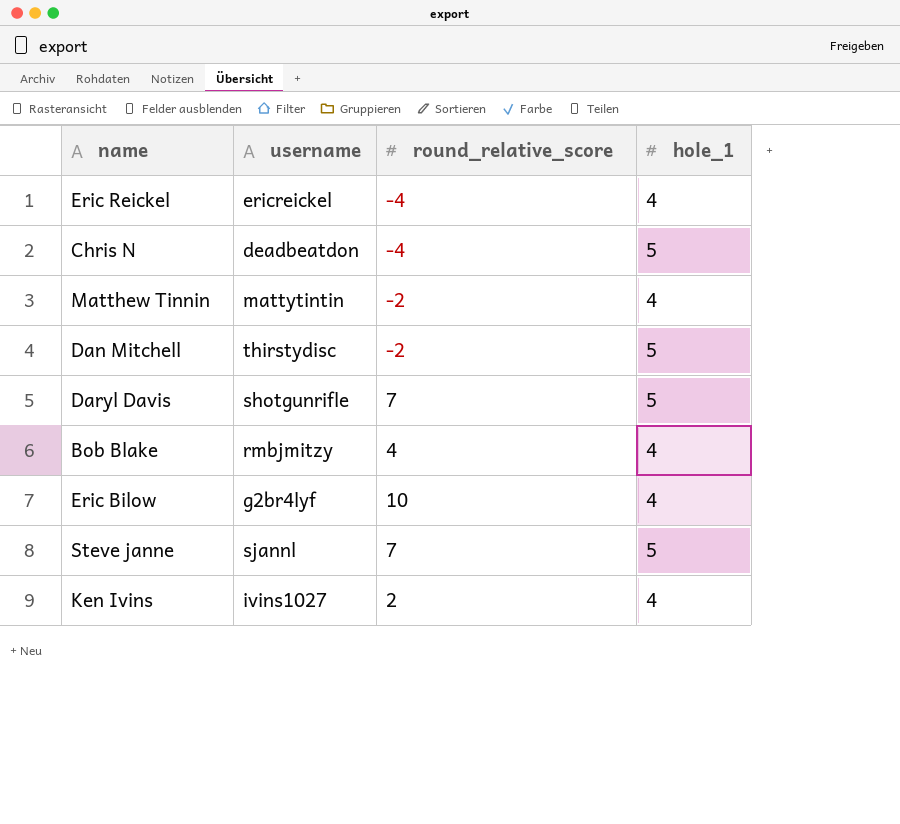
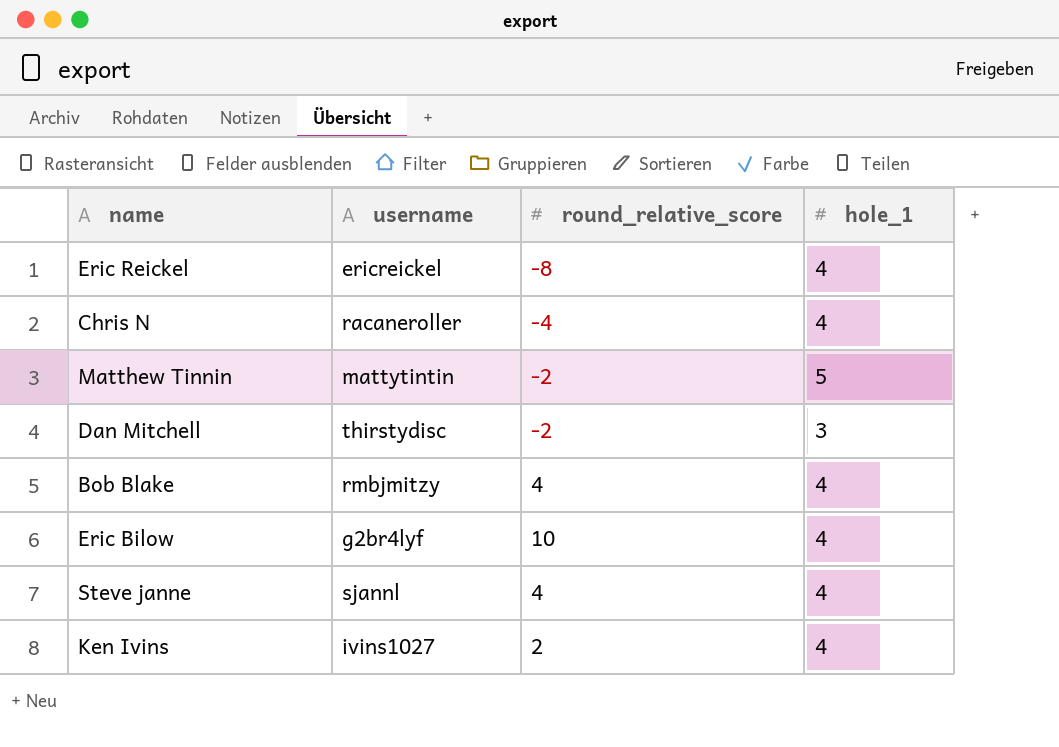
row Daryl Davis: shotgunrifle | 7 | 5 -> none
Eric Reickel | round_relative_score: -4 -> -8
Chris N | username: deadbeatdon -> racaneroller
Chris N | hole_1: 5 -> 4
Matthew Tinnin | hole_1: 4 -> 5
Dan Mitchell | hole_1: 5 -> 3
Steve janne | round_relative_score: 7 -> 4
Steve janne | hole_1: 5 -> 4

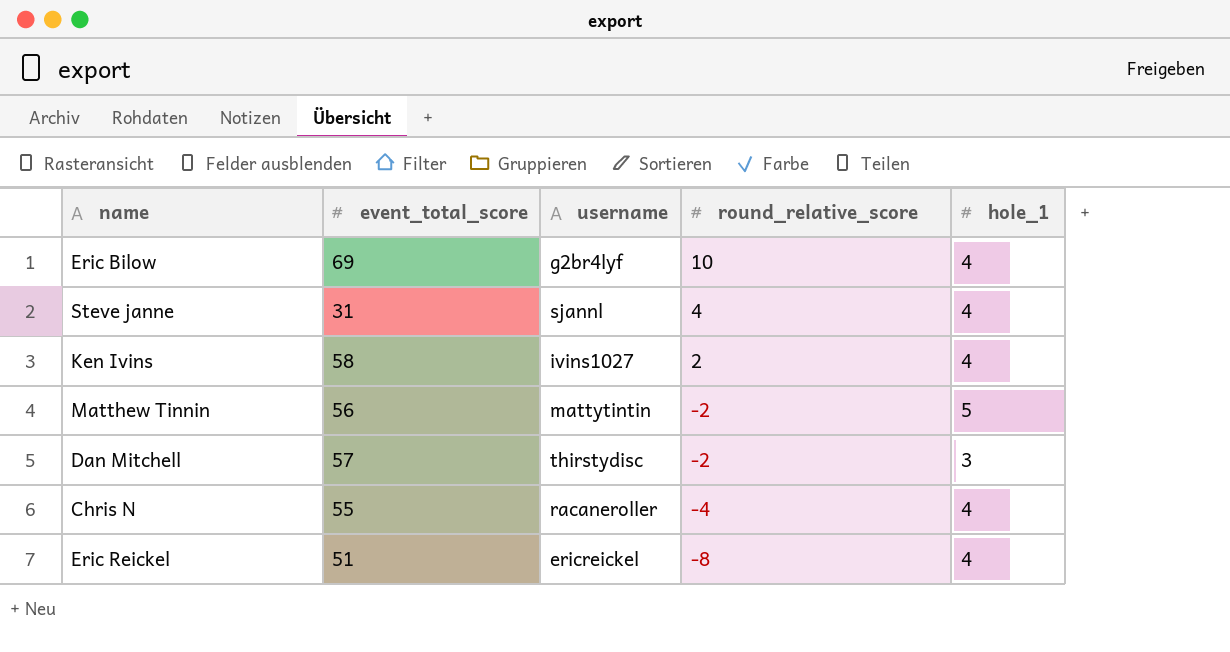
row order: none -> round_relative_score descending
column event_total_score | position: none -> 2
row Bob Blake: rmbjmitzy | 4 | 4 -> none

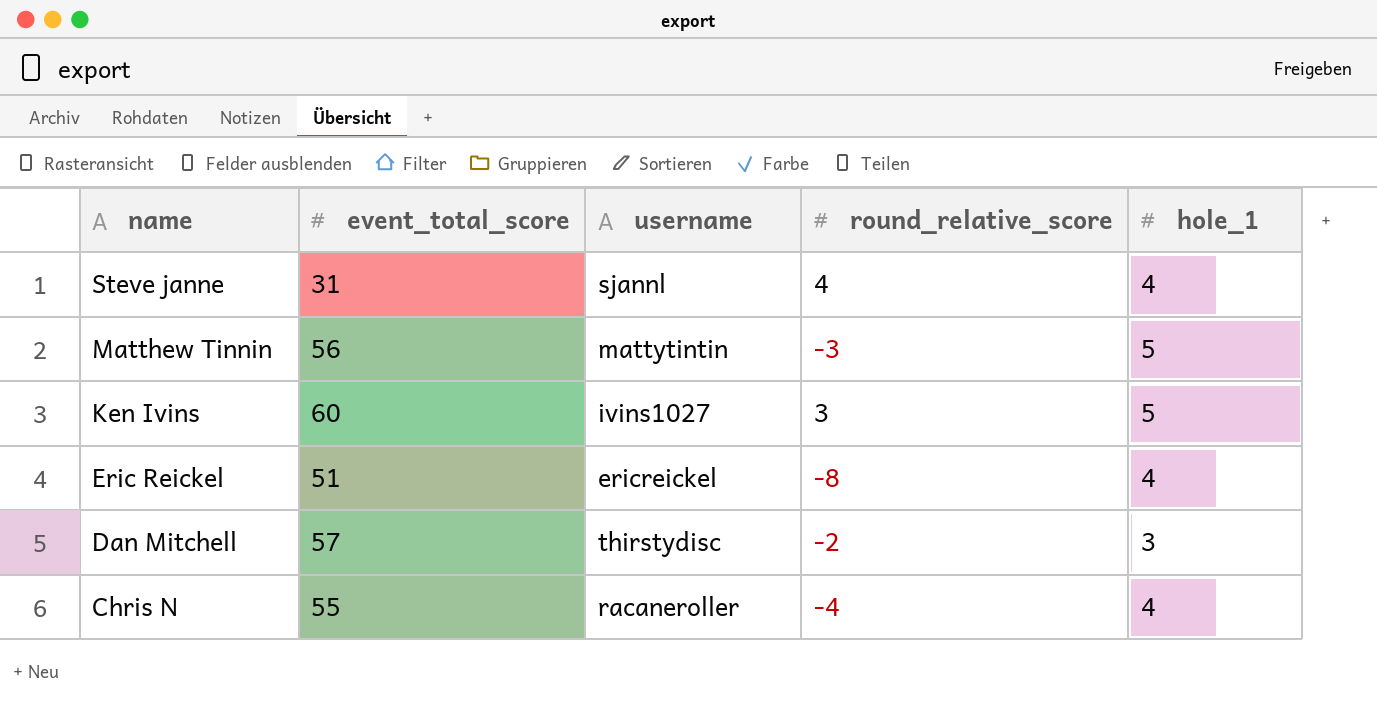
row order: round_relative_score descending -> name descending
row Eric Bilow: 69 | g2br4lyf | 10 | 4 -> none
Matthew Tinnin | round_relative_score: -2 -> -3
Ken Ivins | event_total_score: 58 -> 60
Ken Ivins | round_relative_score: 2 -> 3
Ken Ivins | hole_1: 4 -> 5

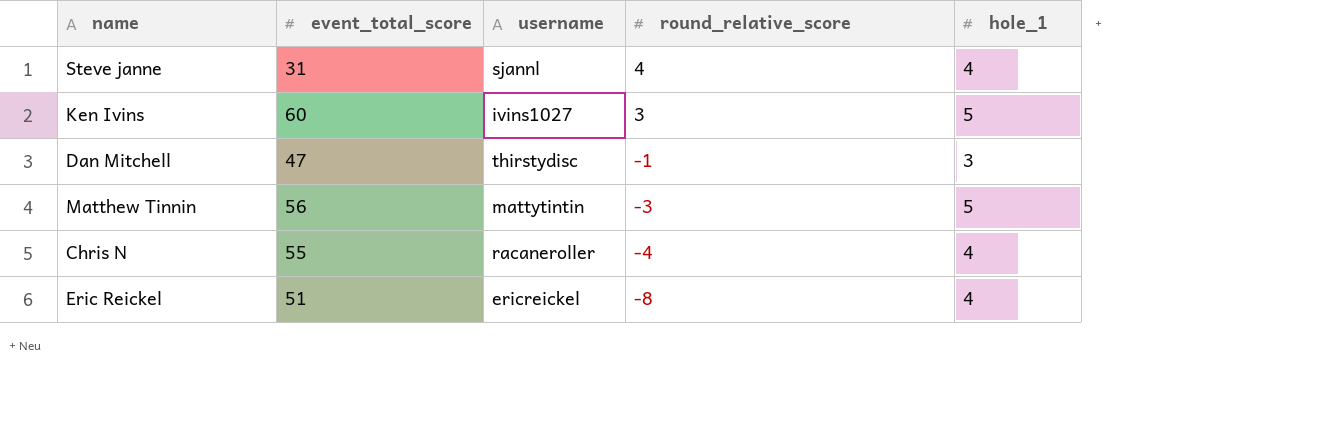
row order: name descending -> round_relative_score descending
Dan Mitchell | event_total_score: 57 -> 47
Dan Mitchell | round_relative_score: -2 -> -1

